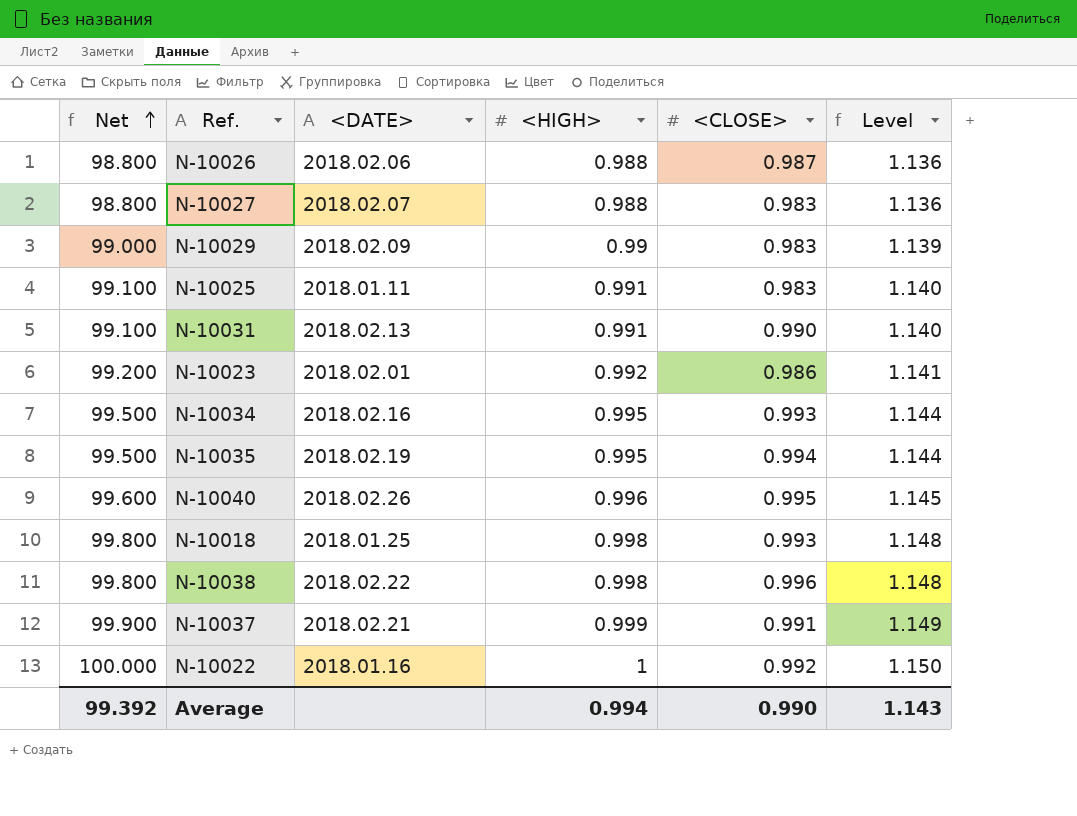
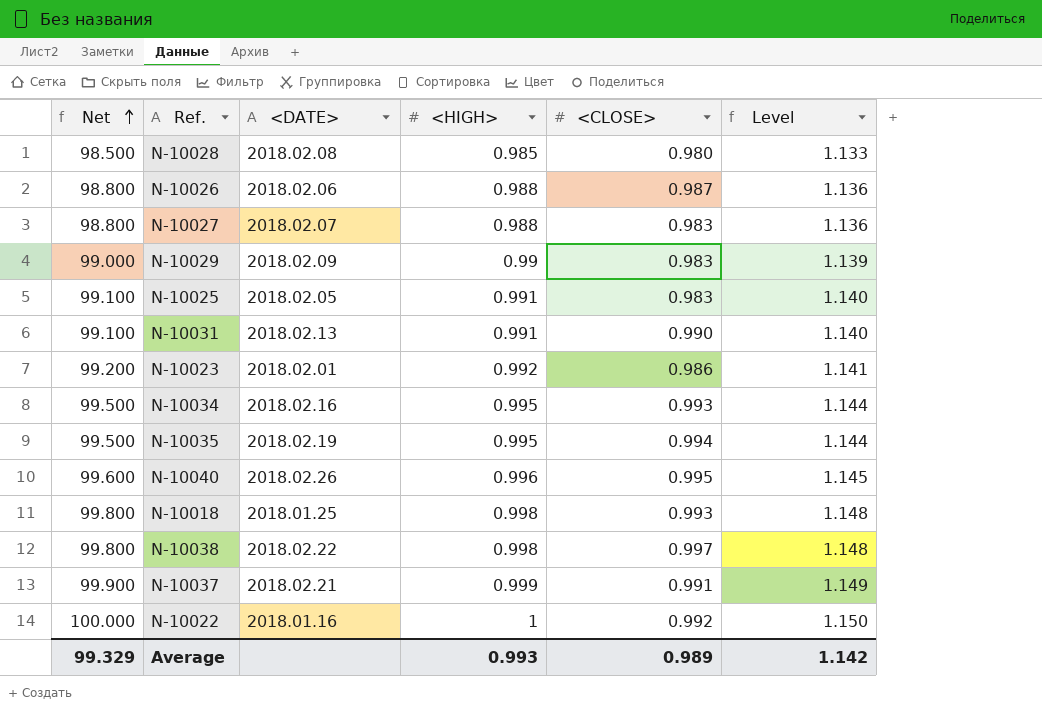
row N-10028: none -> 98.500 | 2018.02.08 | 0.985 | 0.980 | 1.133
N-10025 | <DATE>: 2018.01.11 -> 2018.02.05
N-10038 | <CLOSE>: 0.996 -> 0.997
Average | Net: 99.392 -> 99.329
Average | <HIGH>: 0.994 -> 0.993
Average | <CLOSE>: 0.990 -> 0.989
Average | Level: 1.143 -> 1.142

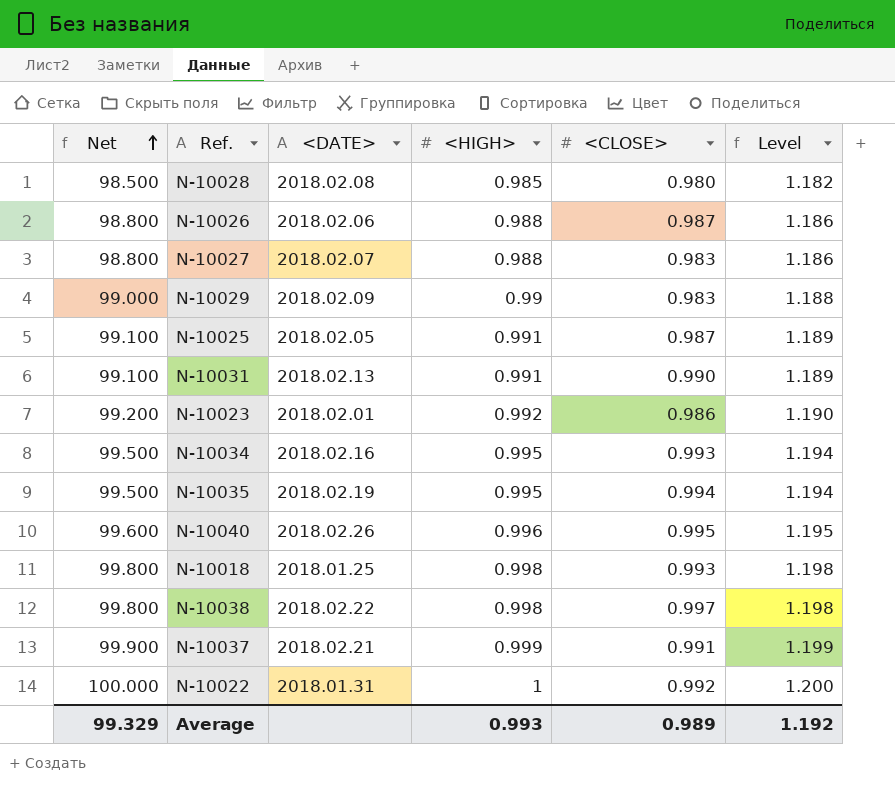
column Level | formula: [<HIGH>] * 1.15 -> [<HIGH>] * 1.2
N-10025 | <CLOSE>: 0.983 -> 0.987
N-10022 | <DATE>: 2018.01.16 -> 2018.01.31
Average | Level: 1.142 -> 1.192

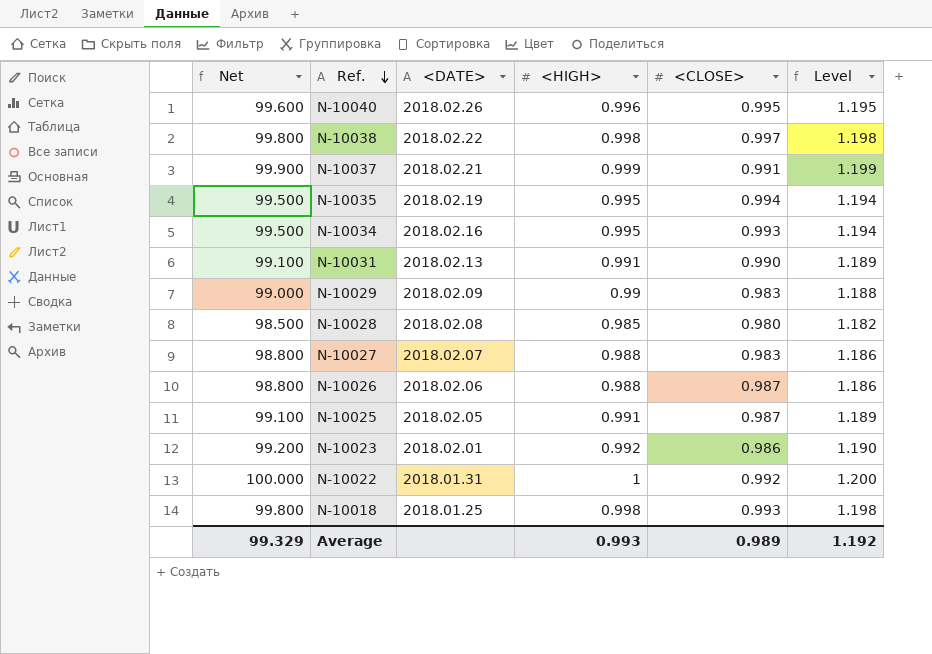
row order: Net ascending -> Ref. descending

